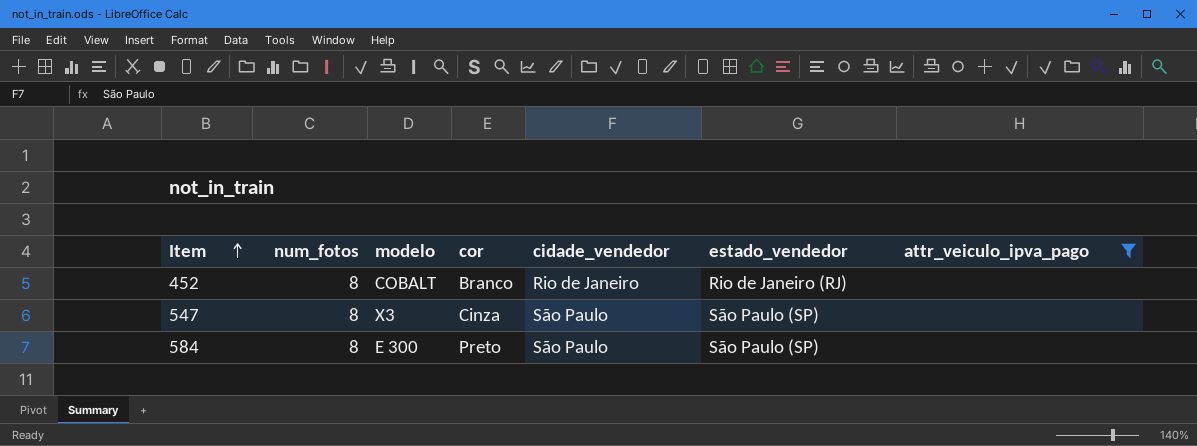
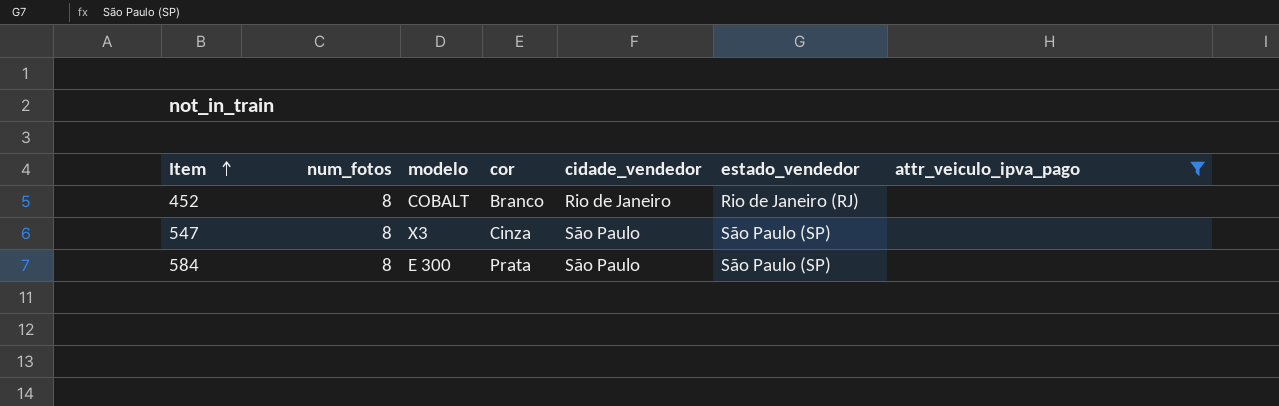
584 | cor: Preto -> Prata

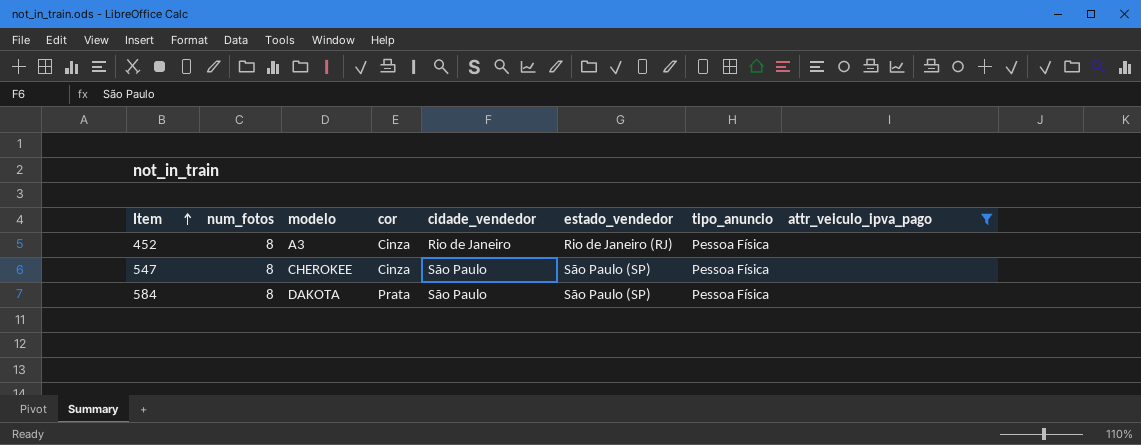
column tipo_anuncio | position: none -> 7
452 | modelo: COBALT -> A3
452 | cor: Branco -> Cinza
547 | modelo: X3 -> CHEROKEE
584 | modelo: E 300 -> DAKOTA

